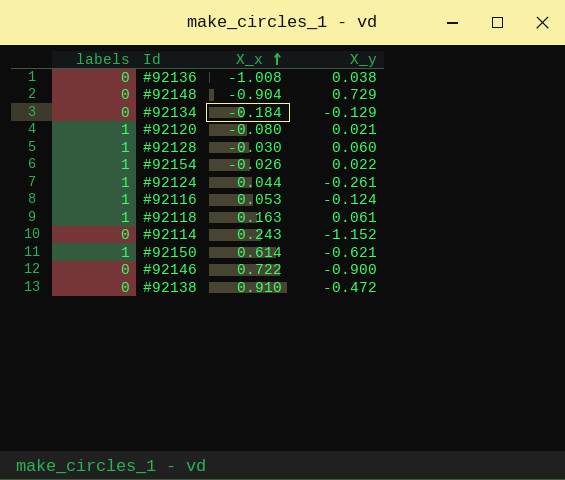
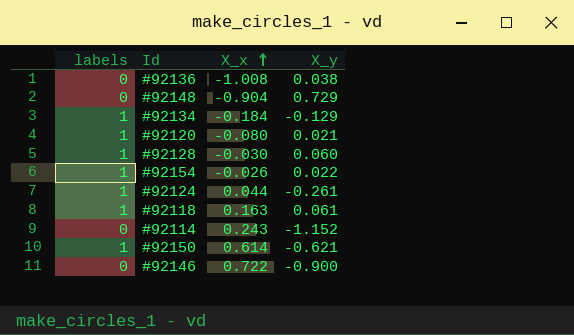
row #92116: 1 | 0.053 | -0.124 -> none
row #92138: 0 | 0.910 | -0.472 -> none
#92134 | labels: 0 -> 1

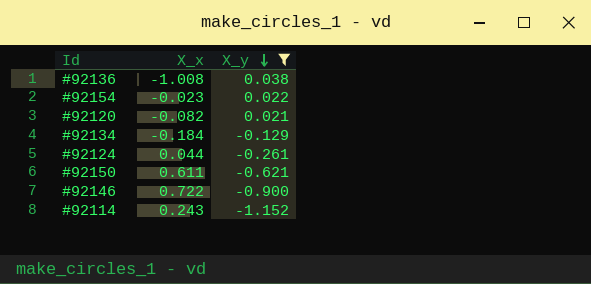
filter: none -> X_y <= 0.038
row order: X_x ascending -> X_y descending
column labels | position: 1 -> none
#92154 | X_x: -0.026 -> -0.023
#92120 | X_x: -0.080 -> -0.082
#92150 | X_x: 0.614 -> 0.611

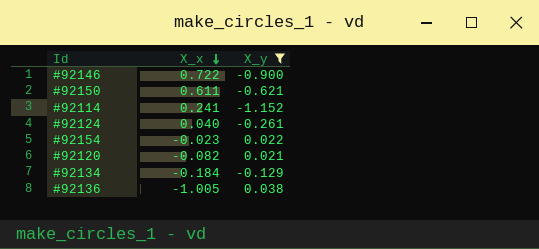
row order: X_y descending -> X_x descending
#92114 | X_x: 0.243 -> 0.241
#92124 | X_x: 0.044 -> 0.040
#92136 | X_x: -1.008 -> -1.005

